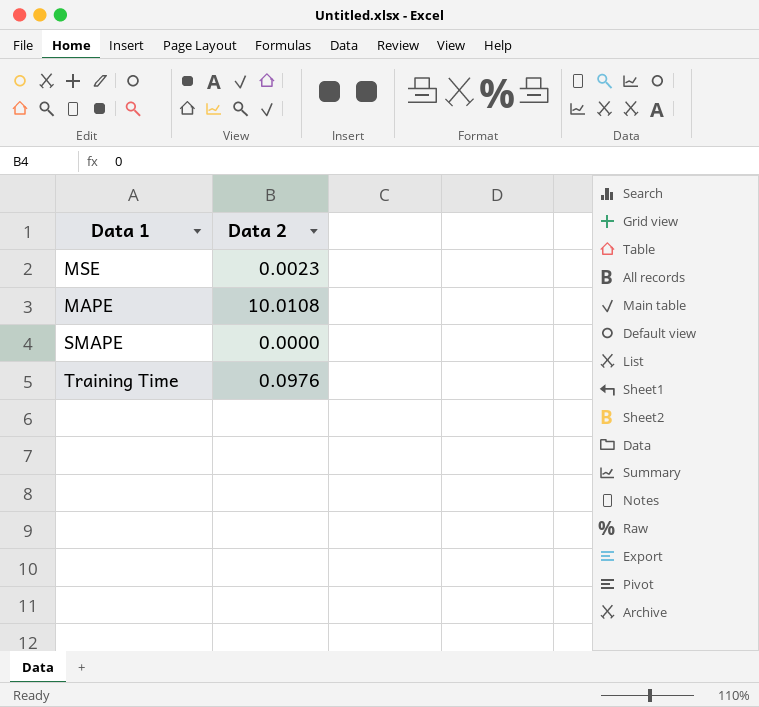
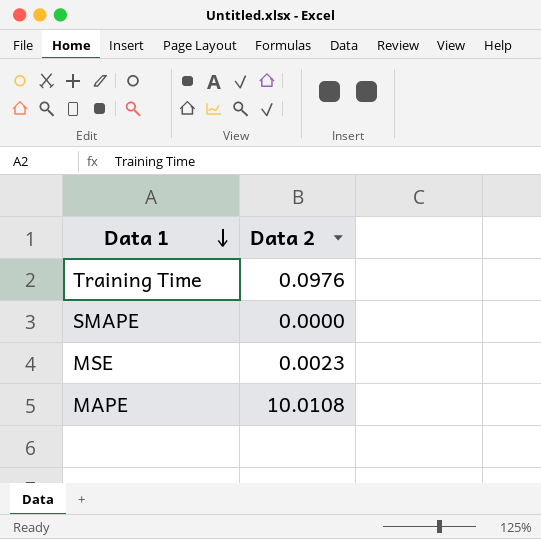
row order: none -> Data 1 descending

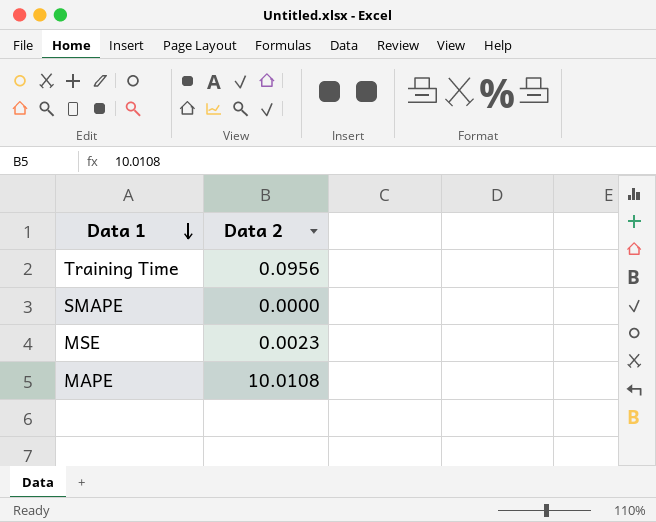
Training Time | Data 2: 0.0976 -> 0.0956

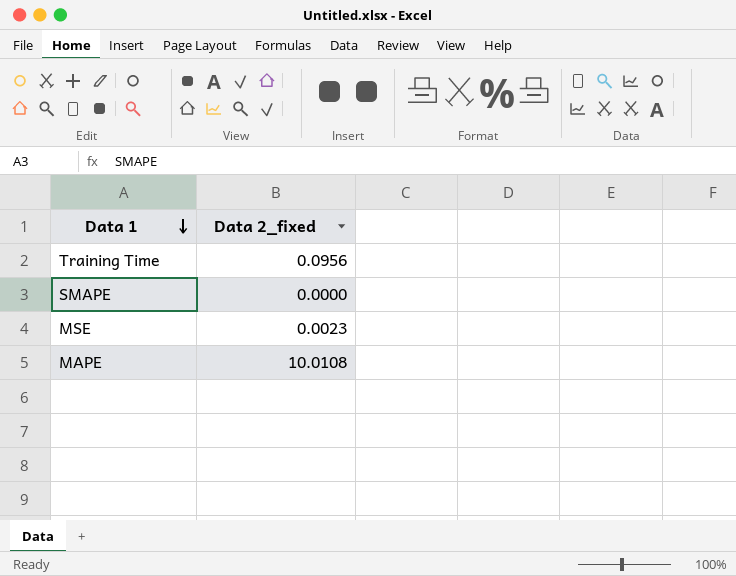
column name: Data 2 -> Data 2_fixed

